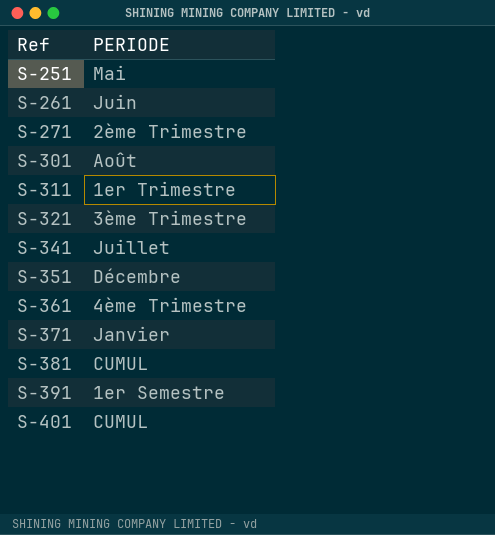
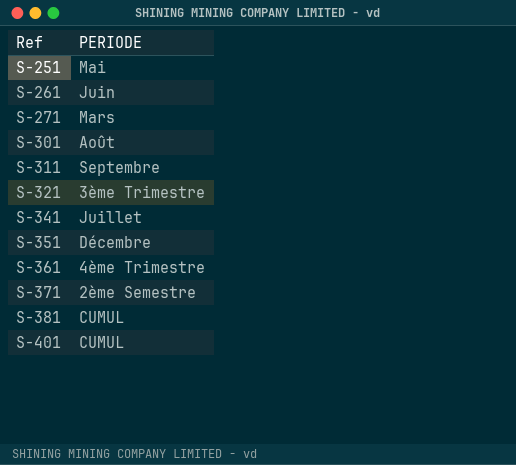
row S-391: 1er Semestre -> none
S-271 | PERIODE: 2ème Trimestre -> Mars
S-311 | PERIODE: 1er Trimestre -> Septembre
S-371 | PERIODE: Janvier -> 2ème Semestre

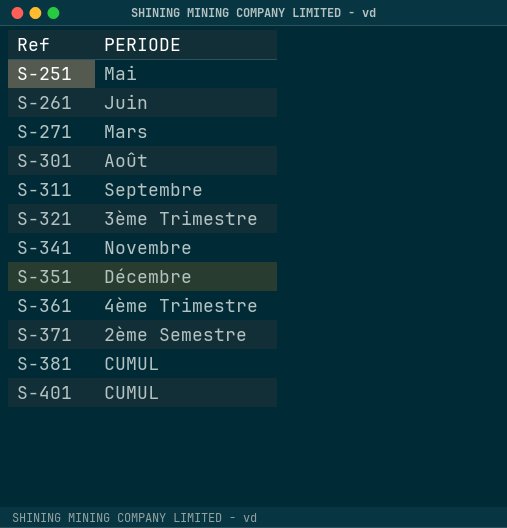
S-341 | PERIODE: Juillet -> Novembre

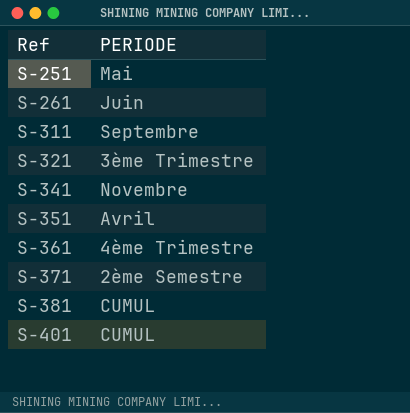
row S-271: Mars -> none
row S-301: Août -> none
S-351 | PERIODE: Décembre -> Avril

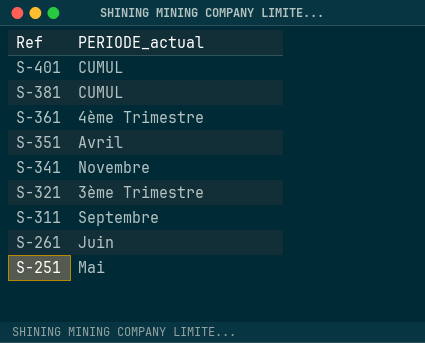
row order: Ref ascending -> Ref descending
column name: PERIODE -> PERIODE_actual
row S-371: 2ème Semestre -> none

